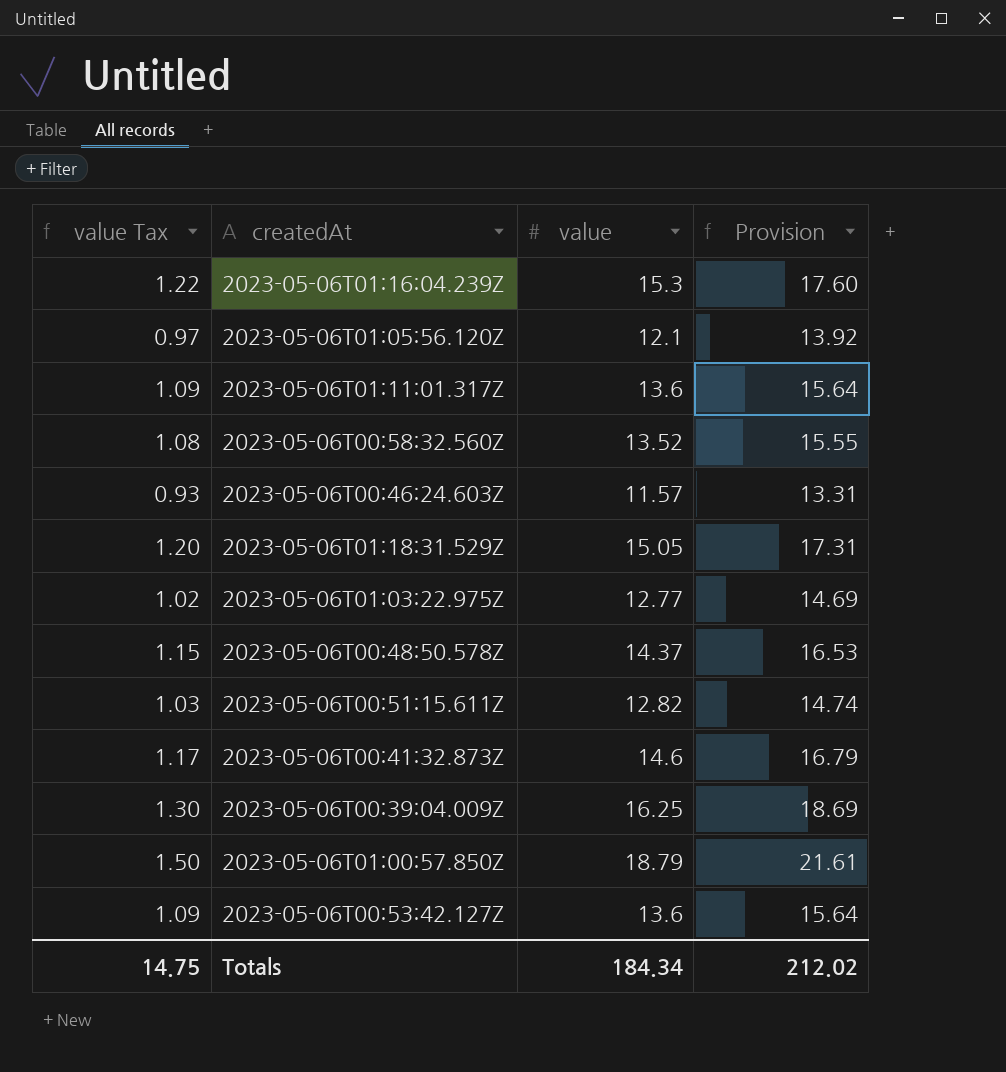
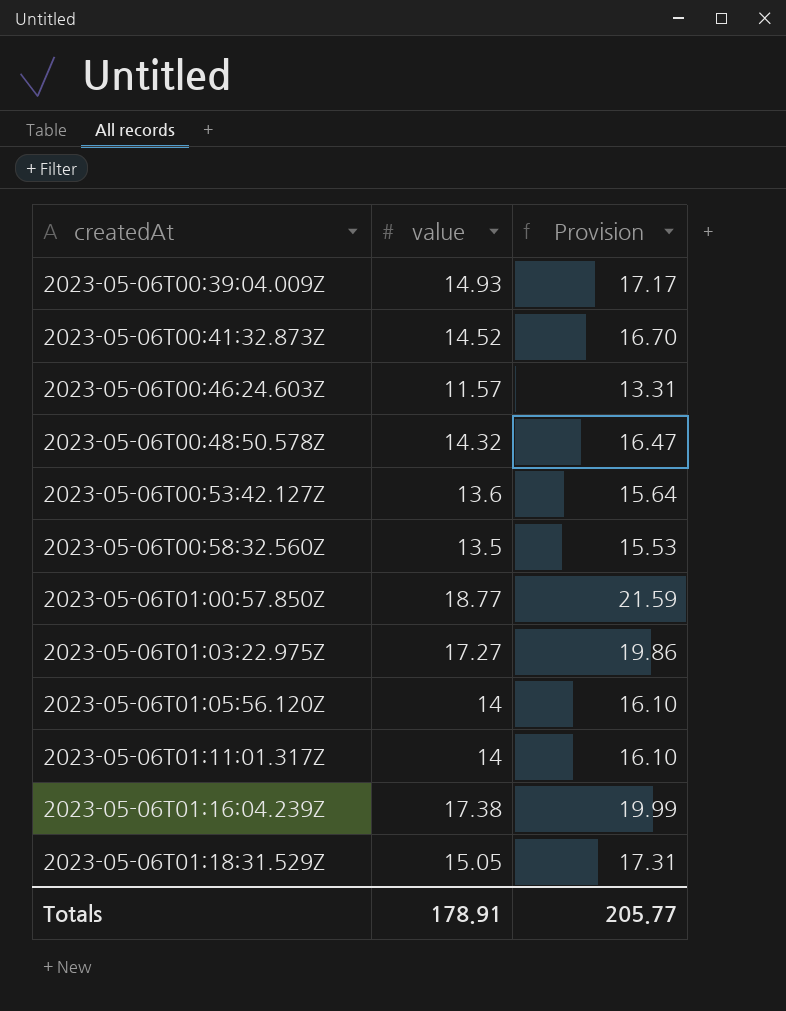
row order: none -> createdAt ascending
column value Tax | formula: [value] * 0.08 -> none
row 2023-05-06T00:51:15.611Z: 1.03 | 12.82 | 14.74 -> none
2023-05-06T00:39:04.009Z | value: 16.25 -> 14.93
2023-05-06T00:39:04.009Z | Provision: 18.69 -> 17.17
2023-05-06T00:41:32.873Z | value: 14.6 -> 14.52
2023-05-06T00:41:32.873Z | Provision: 16.79 -> 16.70
2023-05-06T00:48:50.578Z | value: 14.37 -> 14.32
2023-05-06T00:48:50.578Z | Provision: 16.53 -> 16.47
2023-05-06T00:58:32.560Z | value: 13.52 -> 13.5
2023-05-06T00:58:32.560Z | Provision: 15.55 -> 15.53
2023-05-06T01:00:57.850Z | value: 18.79 -> 18.77
2023-05-06T01:00:57.850Z | Provision: 21.61 -> 21.59
2023-05-06T01:03:22.975Z | value: 12.77 -> 17.27
2023-05-06T01:03:22.975Z | Provision: 14.69 -> 19.86
2023-05-06T01:05:56.120Z | value: 12.1 -> 14
2023-05-06T01:05:56.120Z | Provision: 13.92 -> 16.10
2023-05-06T01:11:01.317Z | value: 13.6 -> 14
2023-05-06T01:11:01.317Z | Provision: 15.64 -> 16.10
2023-05-06T01:16:04.239Z | value: 15.3 -> 17.38
2023-05-06T01:16:04.239Z | Provision: 17.60 -> 19.99
Totals | value: 184.34 -> 178.91
Totals | Provision: 212.02 -> 205.77

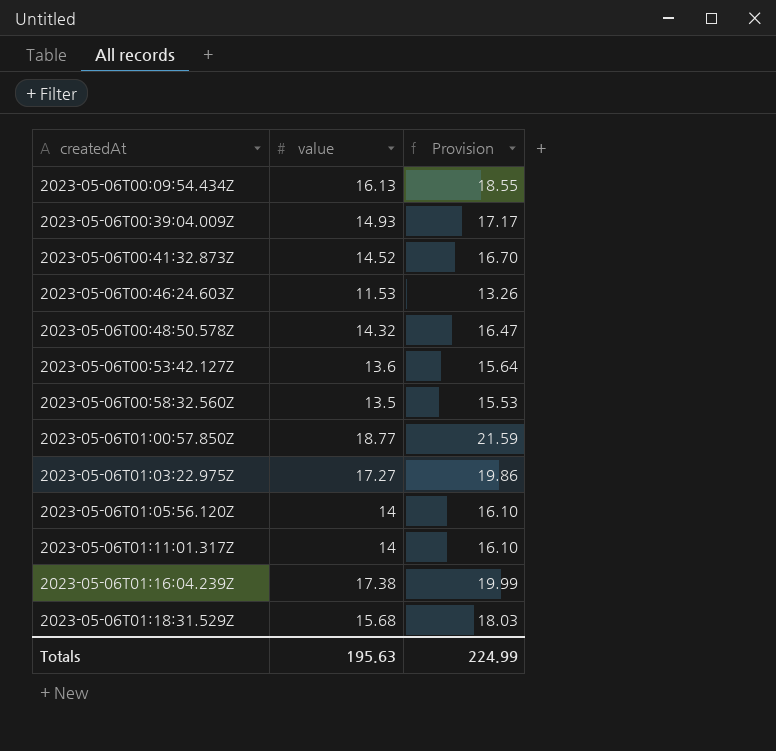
row 2023-05-06T00:09:54.434Z: none -> 16.13 | 18.55
2023-05-06T00:46:24.603Z | value: 11.57 -> 11.53
2023-05-06T00:46:24.603Z | Provision: 13.31 -> 13.26
2023-05-06T01:18:31.529Z | value: 15.05 -> 15.68
2023-05-06T01:18:31.529Z | Provision: 17.31 -> 18.03
Totals | value: 178.91 -> 195.63
Totals | Provision: 205.77 -> 224.99

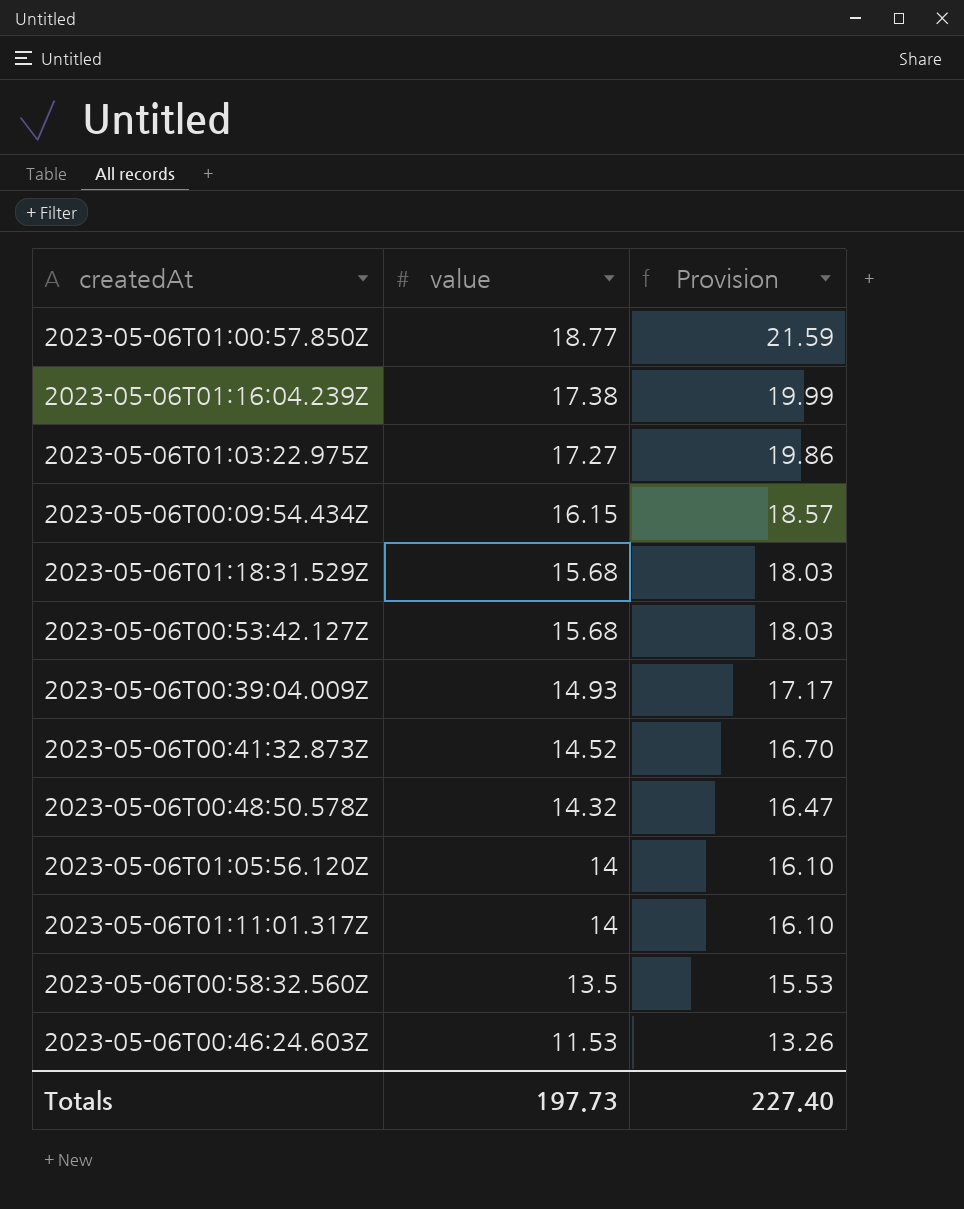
row order: createdAt ascending -> value descending
2023-05-06T00:09:54.434Z | value: 16.13 -> 16.15
2023-05-06T00:09:54.434Z | Provision: 18.55 -> 18.57
2023-05-06T00:53:42.127Z | value: 13.6 -> 15.68
2023-05-06T00:53:42.127Z | Provision: 15.64 -> 18.03
Totals | value: 195.63 -> 197.73
Totals | Provision: 224.99 -> 227.40

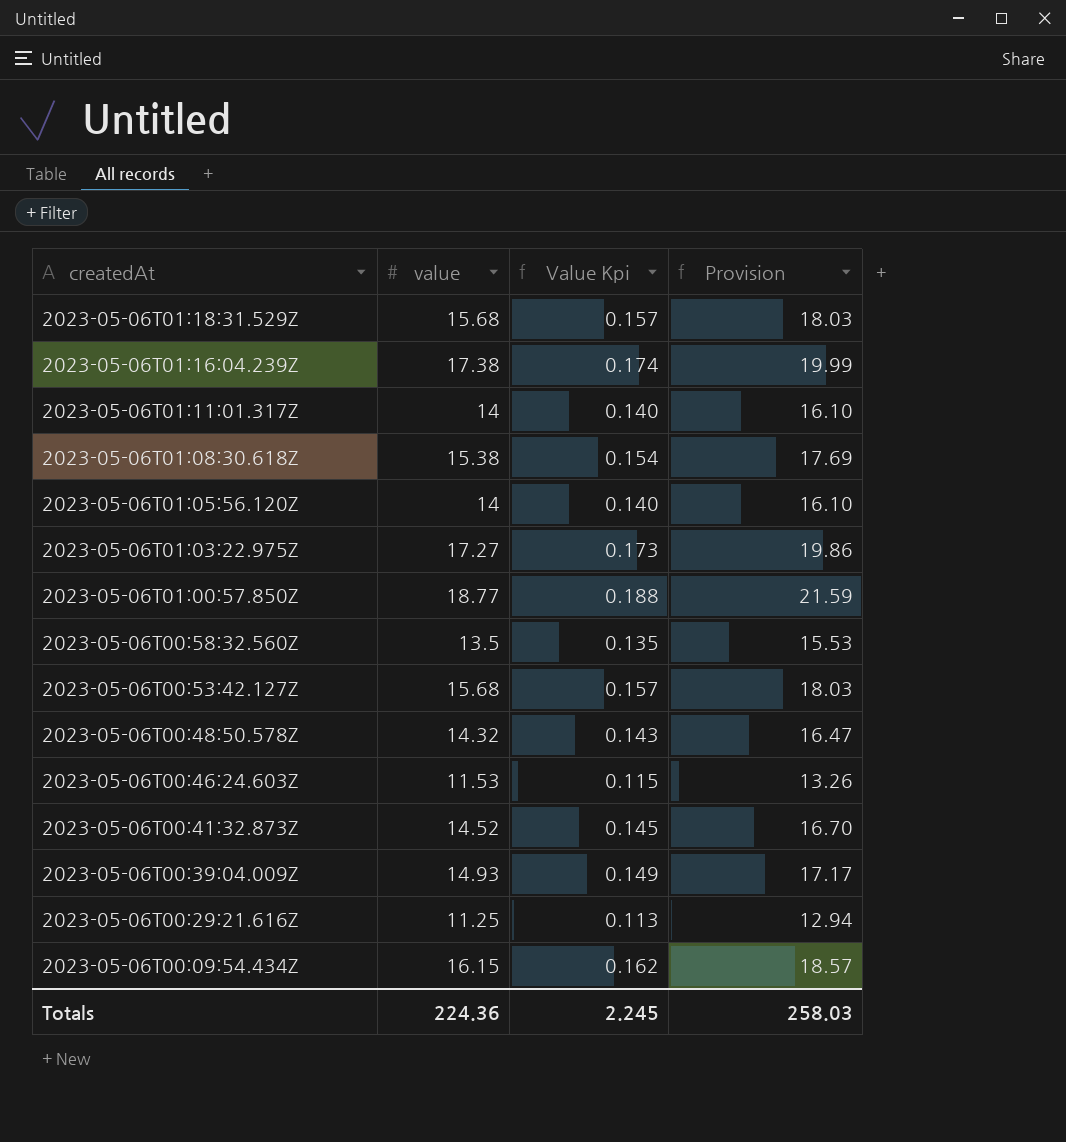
row order: value descending -> createdAt descending
column Value Kpi | formula: none -> [value] * 0.01
row 2023-05-06T01:08:30.618Z: none -> 15.38 | 0.154 | 17.69
row 2023-05-06T00:29:21.616Z: none -> 11.25 | 0.113 | 12.94
Totals | value: 197.73 -> 224.36
Totals | Provision: 227.40 -> 258.03

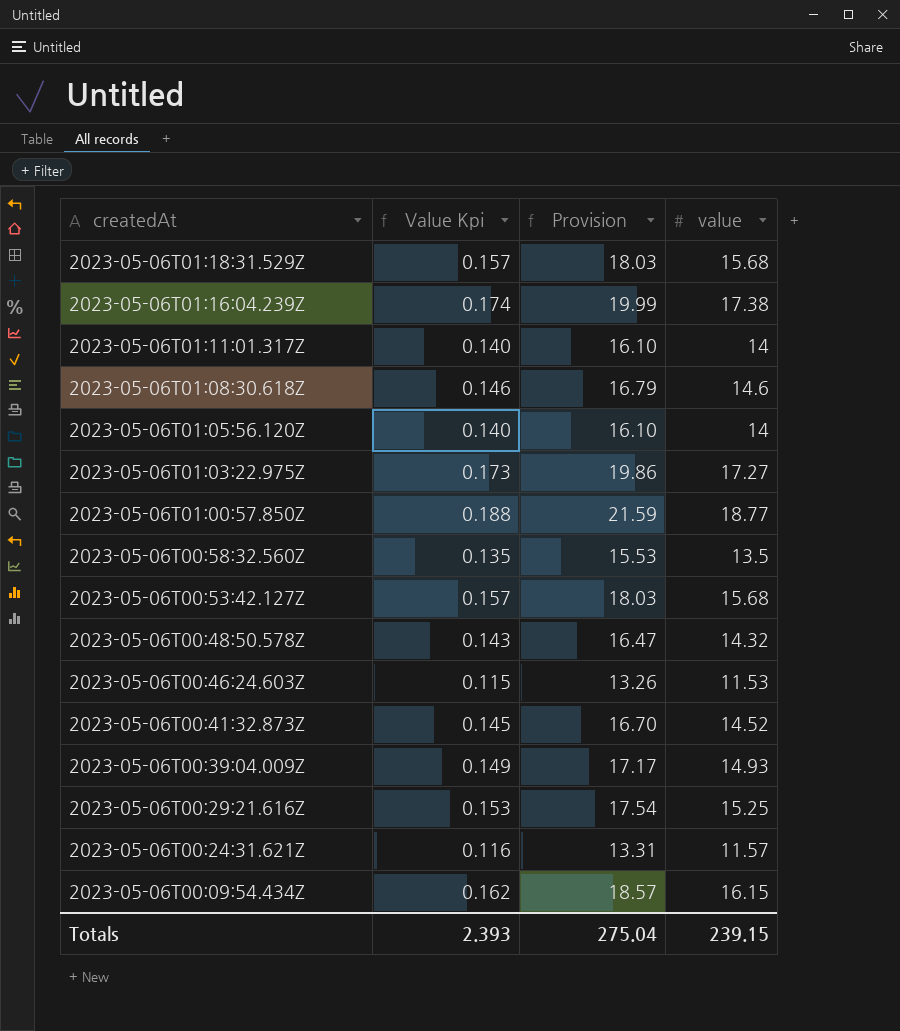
column value | position: 2 -> 4
2023-05-06T01:08:30.618Z | Value Kpi: 0.154 -> 0.146
2023-05-06T01:08:30.618Z | Provision: 17.69 -> 16.79
2023-05-06T01:08:30.618Z | value: 15.38 -> 14.6
2023-05-06T00:29:21.616Z | Value Kpi: 0.113 -> 0.153
2023-05-06T00:29:21.616Z | Provision: 12.94 -> 17.54
2023-05-06T00:29:21.616Z | value: 11.25 -> 15.25
row 2023-05-06T00:24:31.621Z: none -> 0.116 | 13.31 | 11.57
Totals | Value Kpi: 2.245 -> 2.393
Totals | Provision: 258.03 -> 275.04
Totals | value: 224.36 -> 239.15

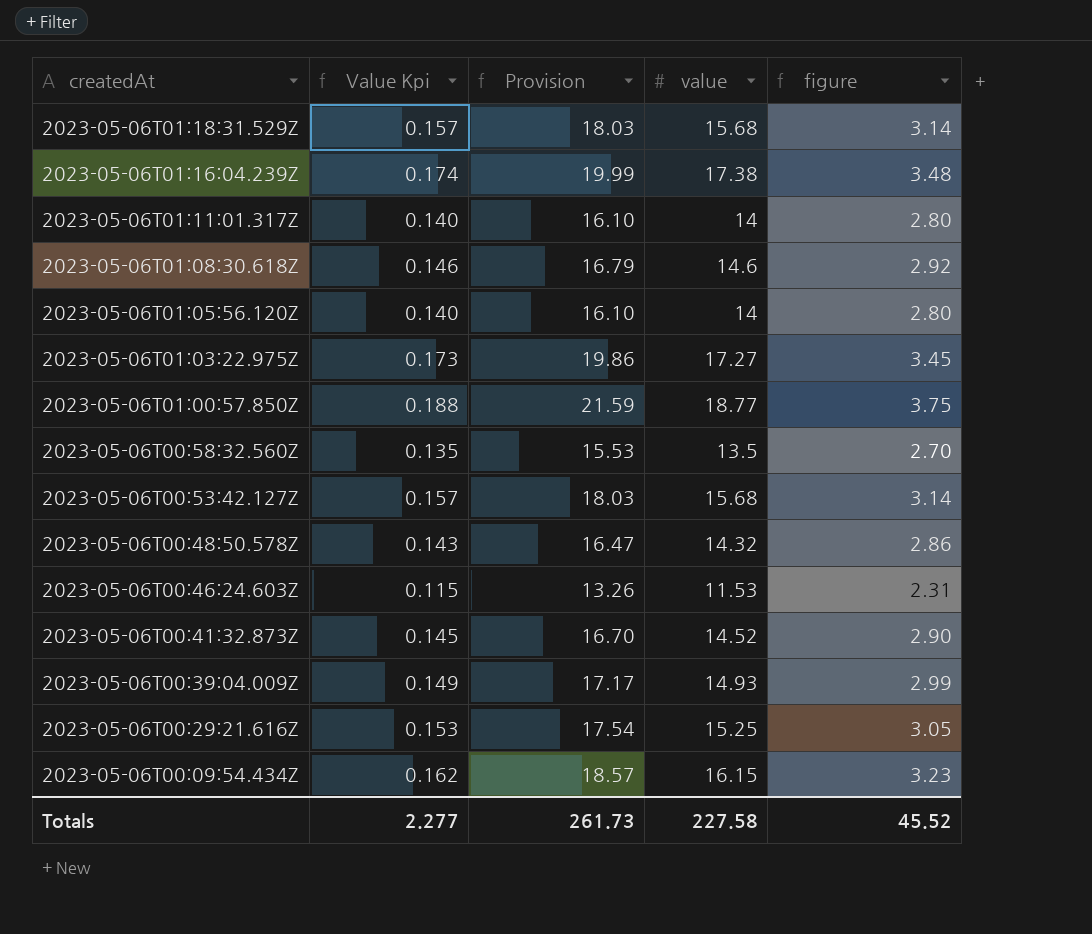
column figure | formula: none -> [value] * 0.2
row 2023-05-06T00:24:31.621Z: 0.116 | 13.31 | 11.57 -> none
Totals | Value Kpi: 2.393 -> 2.277
Totals | Provision: 275.04 -> 261.73
Totals | value: 239.15 -> 227.58

